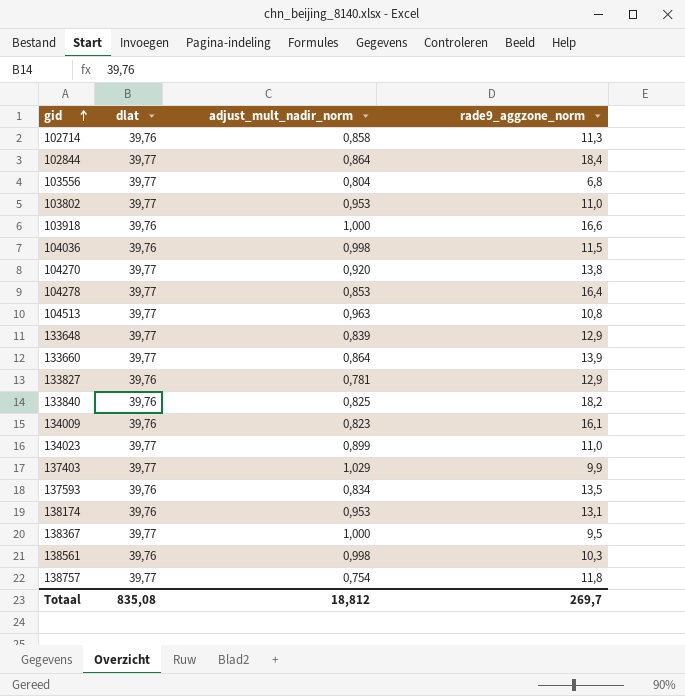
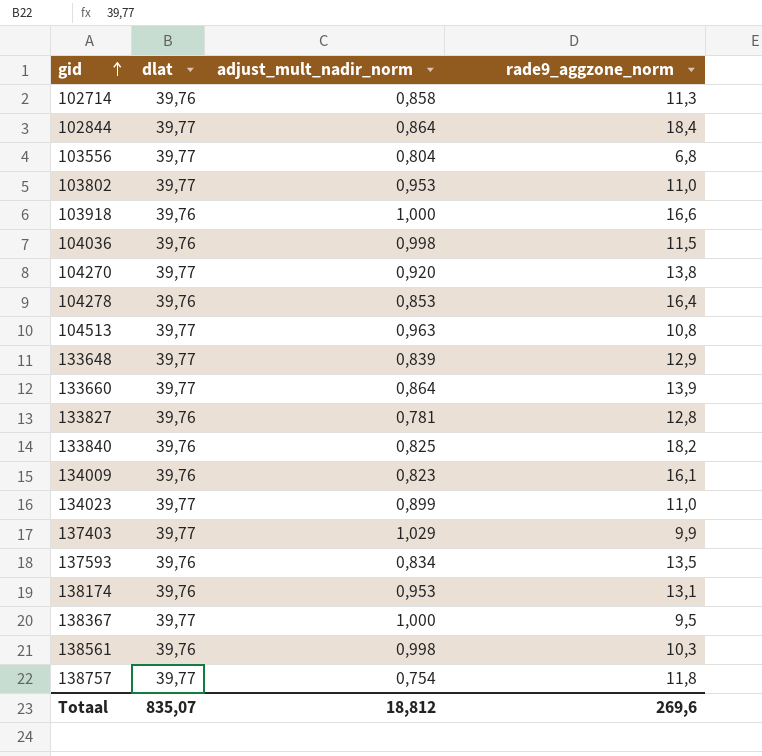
104278 | dlat: 39,77 -> 39,76
133827 | rade9_aggzone_norm: 12,9 -> 12,8
Totaal | dlat: 835,08 -> 835,07
Totaal | rade9_aggzone_norm: 269,7 -> 269,6

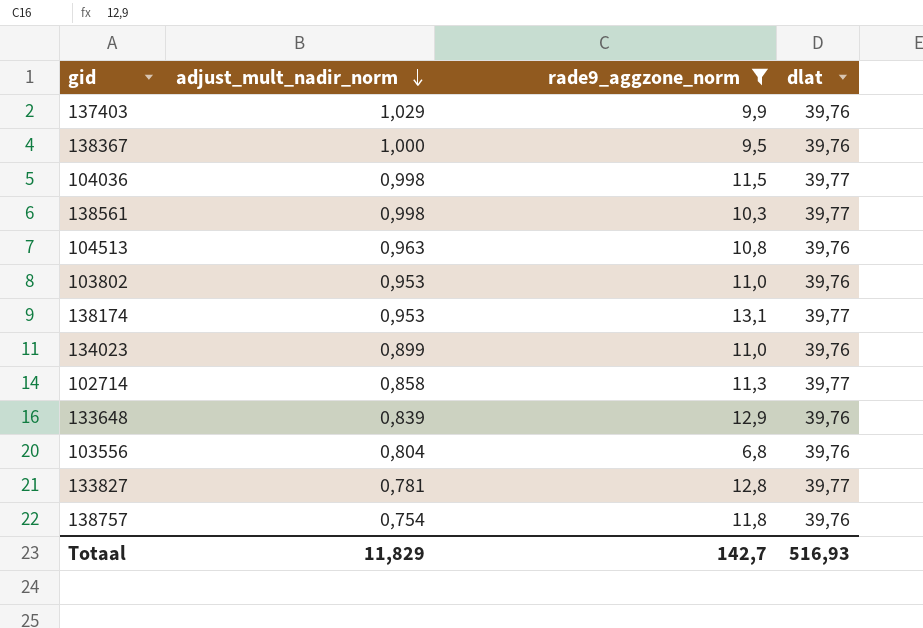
filter: none -> rade9_aggzone_norm <= 13,1
row order: gid ascending -> adjust_mult_nadir_norm descending
column dlat | position: 2 -> 4
137403 | dlat: 39,77 -> 39,76
138367 | dlat: 39,77 -> 39,76
104036 | dlat: 39,76 -> 39,77
138561 | dlat: 39,76 -> 39,77
104513 | dlat: 39,77 -> 39,76
103802 | dlat: 39,77 -> 39,76
138174 | dlat: 39,76 -> 39,77
134023 | dlat: 39,77 -> 39,76
102714 | dlat: 39,76 -> 39,77
133648 | dlat: 39,77 -> 39,76
103556 | dlat: 39,77 -> 39,76
133827 | dlat: 39,76 -> 39,77
138757 | dlat: 39,77 -> 39,76
Totaal | adjust_mult_nadir_norm: 18,812 -> 11,829
Totaal | rade9_aggzone_norm: 269,6 -> 142,7
Totaal | dlat: 835,07 -> 516,93

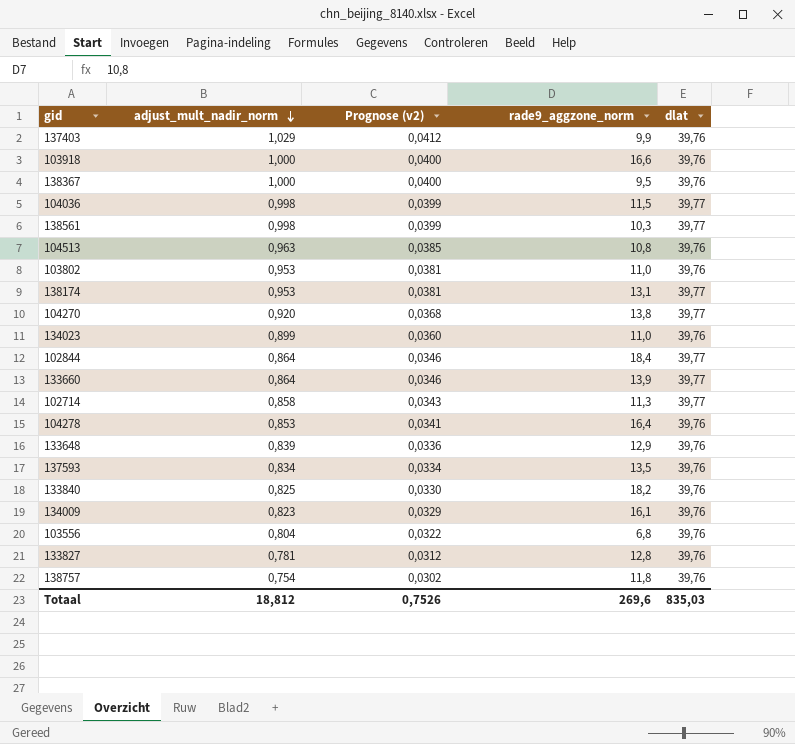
filter: rade9_aggzone_norm <= 13,1 -> none
column Prognose (v2) | formula: none -> [adjust_mult_nadir_norm] * 0,04
133827 | dlat: 39,77 -> 39,76
Totaal | adjust_mult_nadir_norm: 11,829 -> 18,812
Totaal | rade9_aggzone_norm: 142,7 -> 269,6
Totaal | dlat: 516,93 -> 835,03

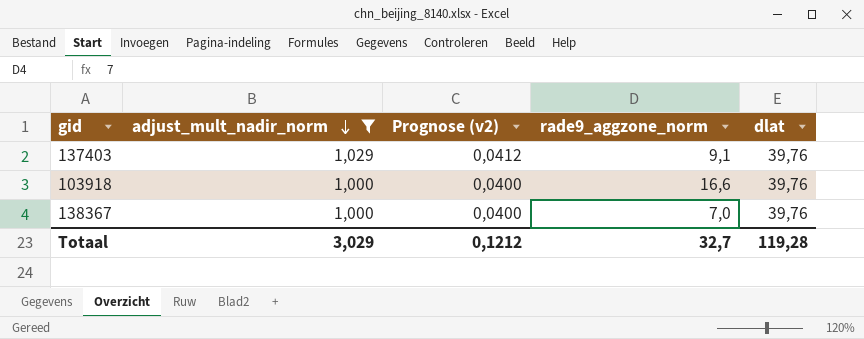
filter: none -> adjust_mult_nadir_norm >= 1,000
137403 | rade9_aggzone_norm: 9,9 -> 9,1
138367 | rade9_aggzone_norm: 9,5 -> 7,0
Totaal | adjust_mult_nadir_norm: 18,812 -> 3,029
Totaal | Prognose (v2): 0,7526 -> 0,1212
Totaal | rade9_aggzone_norm: 269,6 -> 32,7
Totaal | dlat: 835,03 -> 119,28

